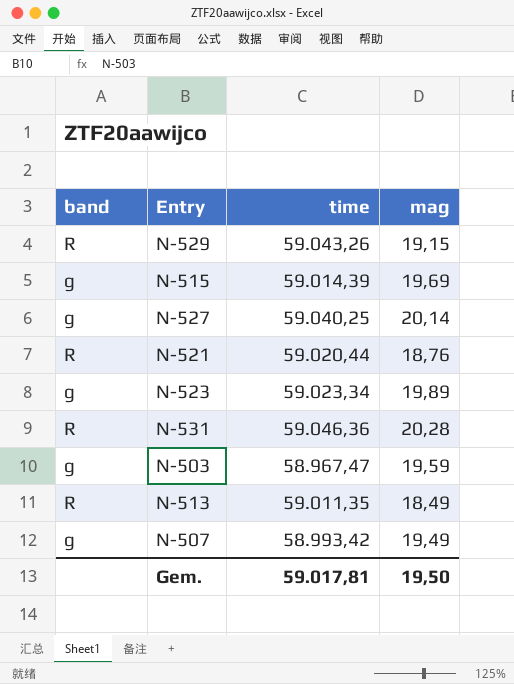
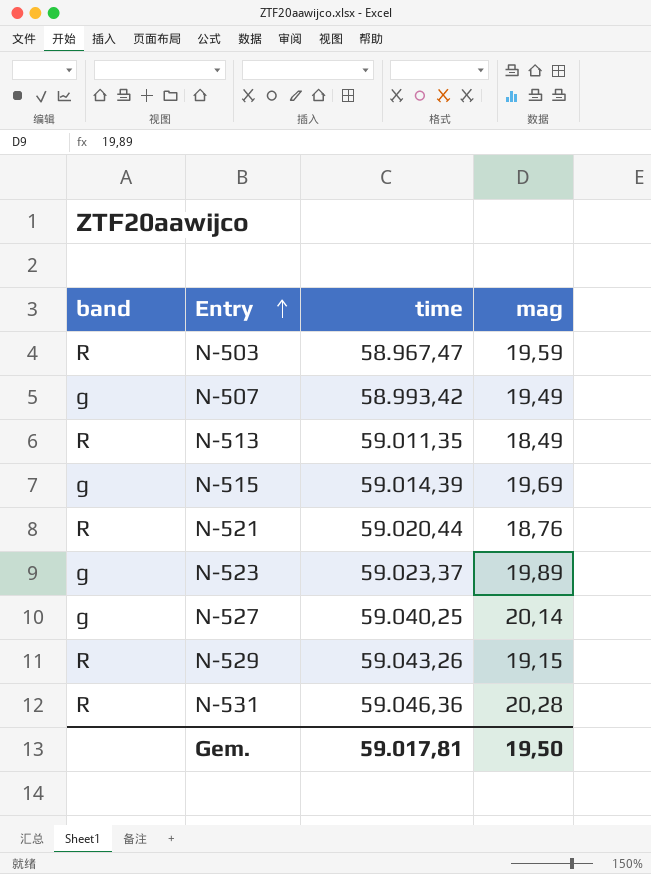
row order: none -> Entry ascending
N-503 | band: g -> R
N-523 | time: 59.023,34 -> 59.023,37

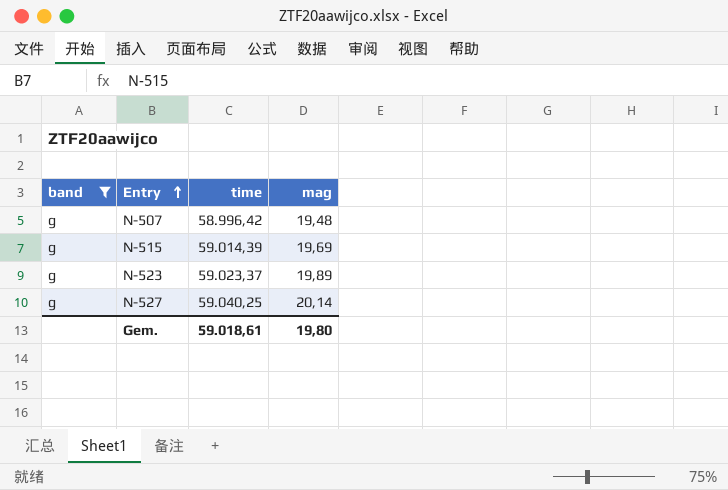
filter: none -> band = g
N-507 | time: 58.993,42 -> 58.996,42
N-507 | mag: 19,49 -> 19,48
Gem. | time: 59.017,81 -> 59.018,61
Gem. | mag: 19,50 -> 19,80

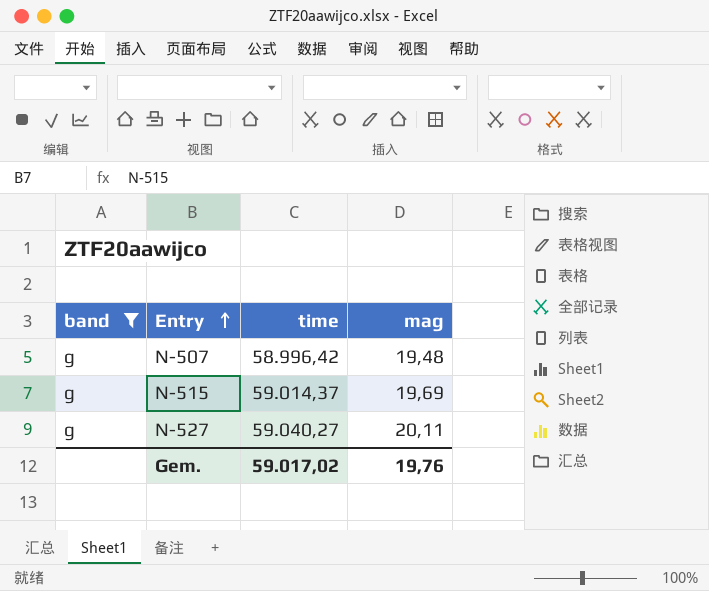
row N-523: g | 59.023,37 | 19,89 -> none
N-515 | time: 59.014,39 -> 59.014,37
N-527 | time: 59.040,25 -> 59.040,27
N-527 | mag: 20,14 -> 20,11
Gem. | time: 59.018,61 -> 59.017,02
Gem. | mag: 19,80 -> 19,76

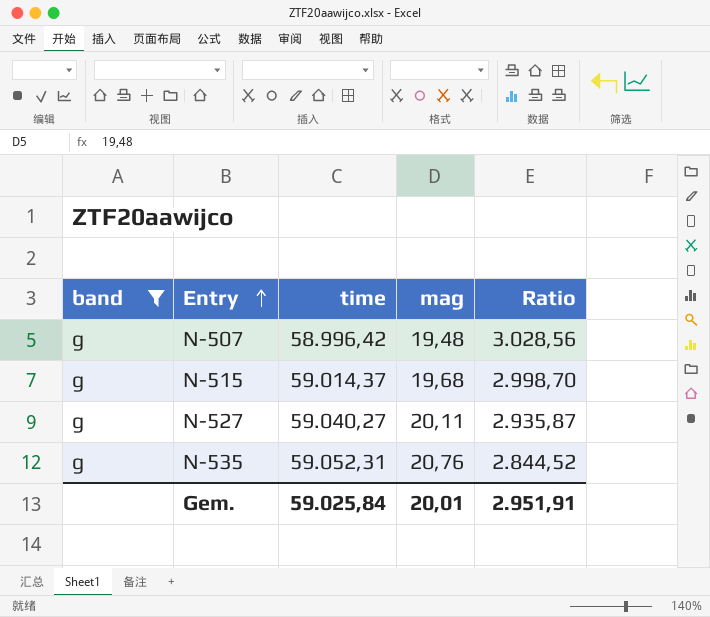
column Ratio | formula: none -> [time] / [mag]
N-515 | mag: 19,69 -> 19,68
row N-535: none -> g | 59.052,31 | 20,76 | 2.844,52
Gem. | time: 59.017,02 -> 59.025,84
Gem. | mag: 19,76 -> 20,01

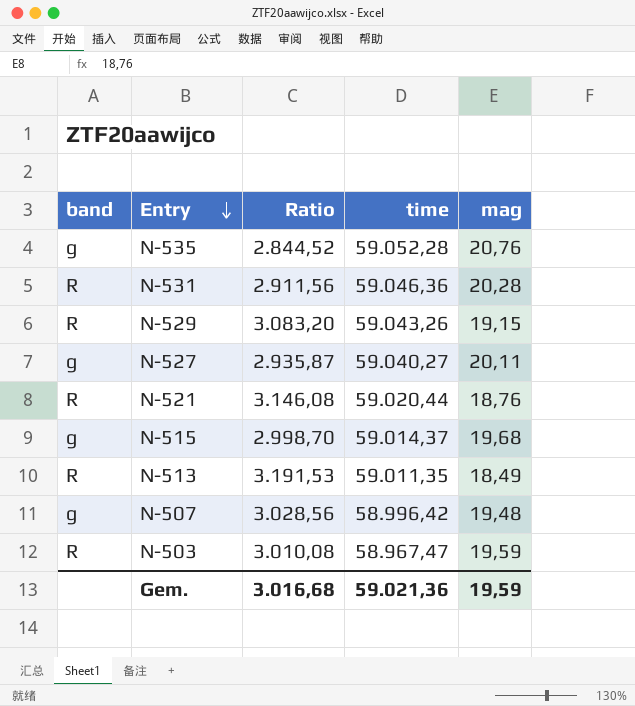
filter: band = g -> none
row order: Entry ascending -> Entry descending
column Ratio | position: 5 -> 3
N-535 | time: 59.052,31 -> 59.052,28
Gem. | Ratio: 2.951,91 -> 3.016,68
Gem. | time: 59.025,84 -> 59.021,36
Gem. | mag: 20,01 -> 19,59

